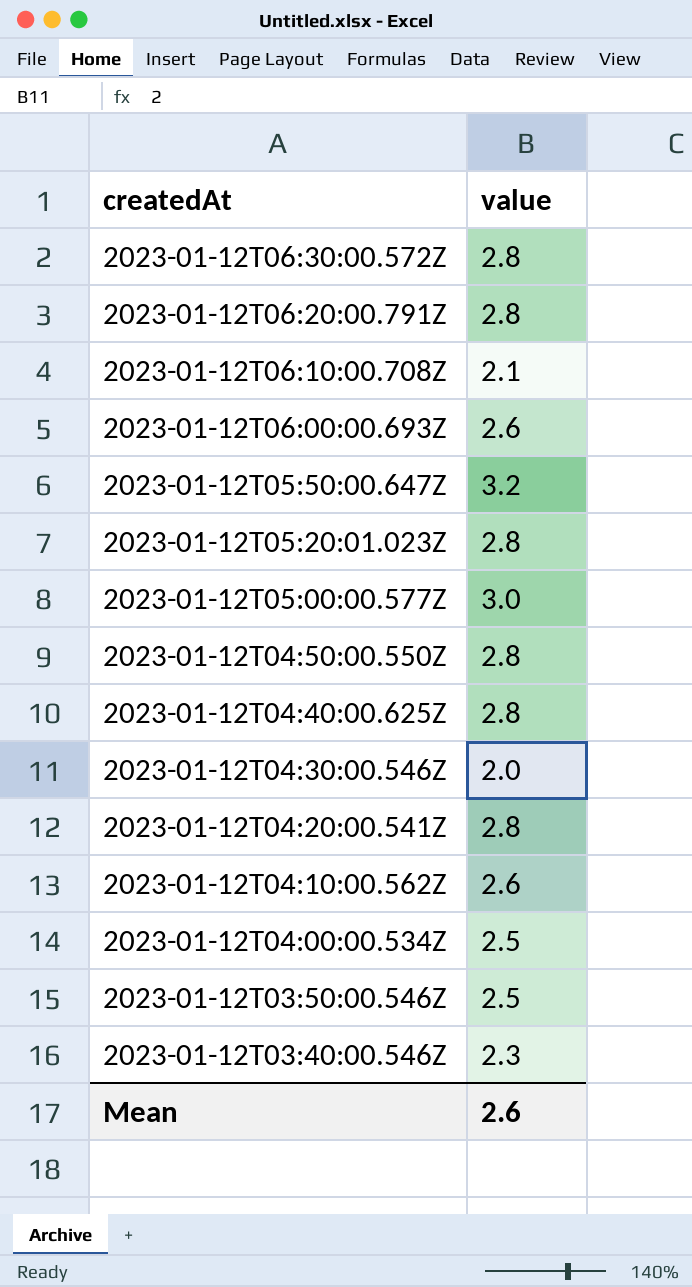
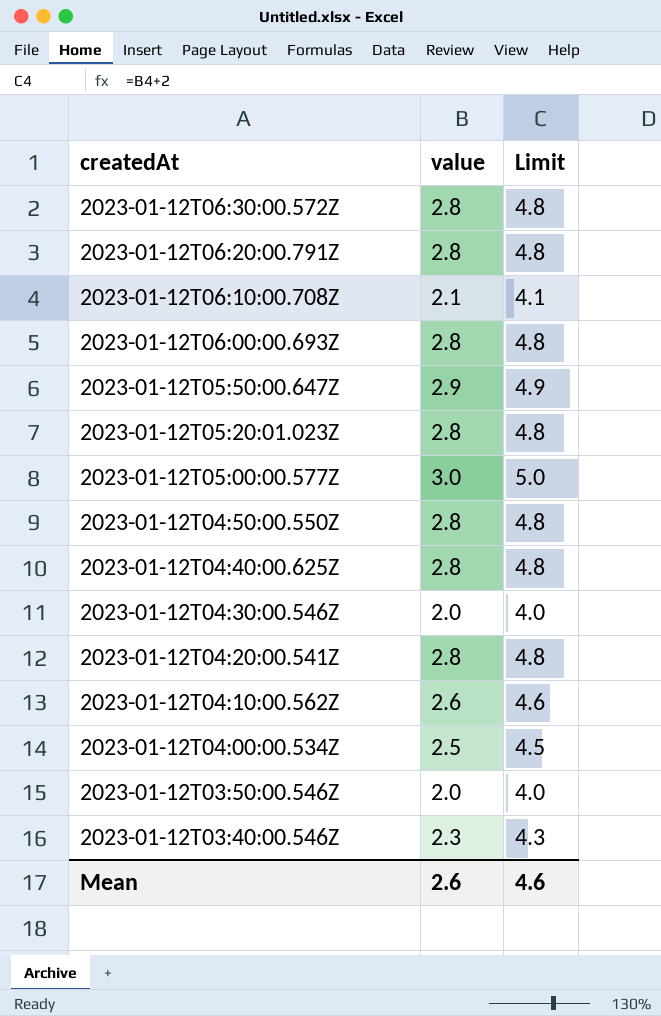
column Limit | formula: none -> [value] + 2
2023-01-12T06:00:00.693Z | value: 2.6 -> 2.8
2023-01-12T05:50:00.647Z | value: 3.2 -> 2.9
2023-01-12T03:50:00.546Z | value: 2.5 -> 2.0

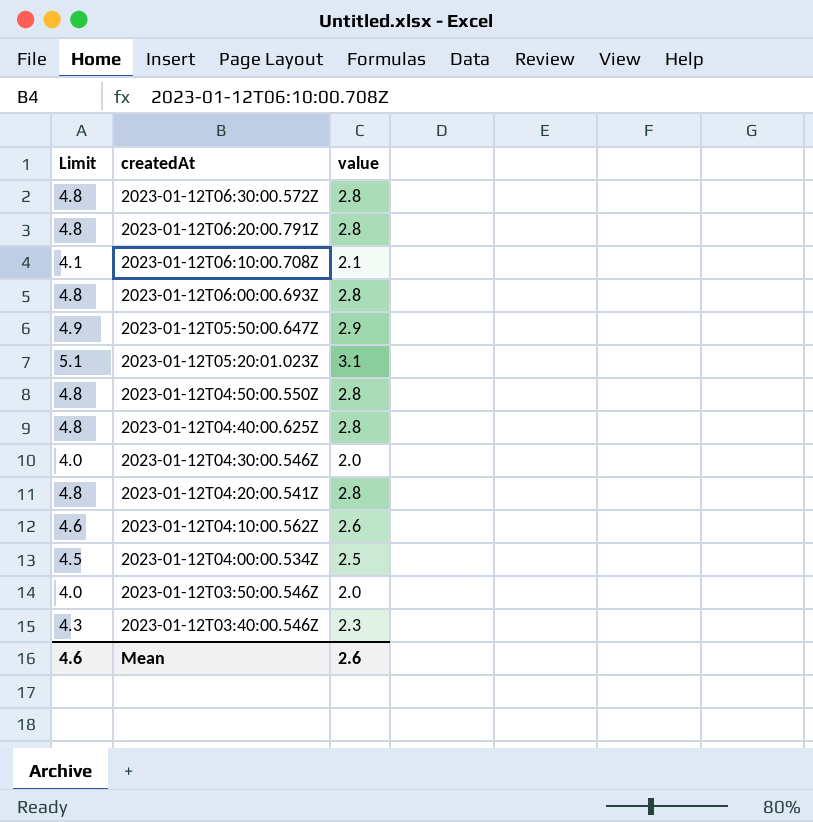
column Limit | position: 3 -> 1
row 2023-01-12T05:00:00.577Z: 3.0 | 5.0 -> none
2023-01-12T05:20:01.023Z | Limit: 4.8 -> 5.1
2023-01-12T05:20:01.023Z | value: 2.8 -> 3.1

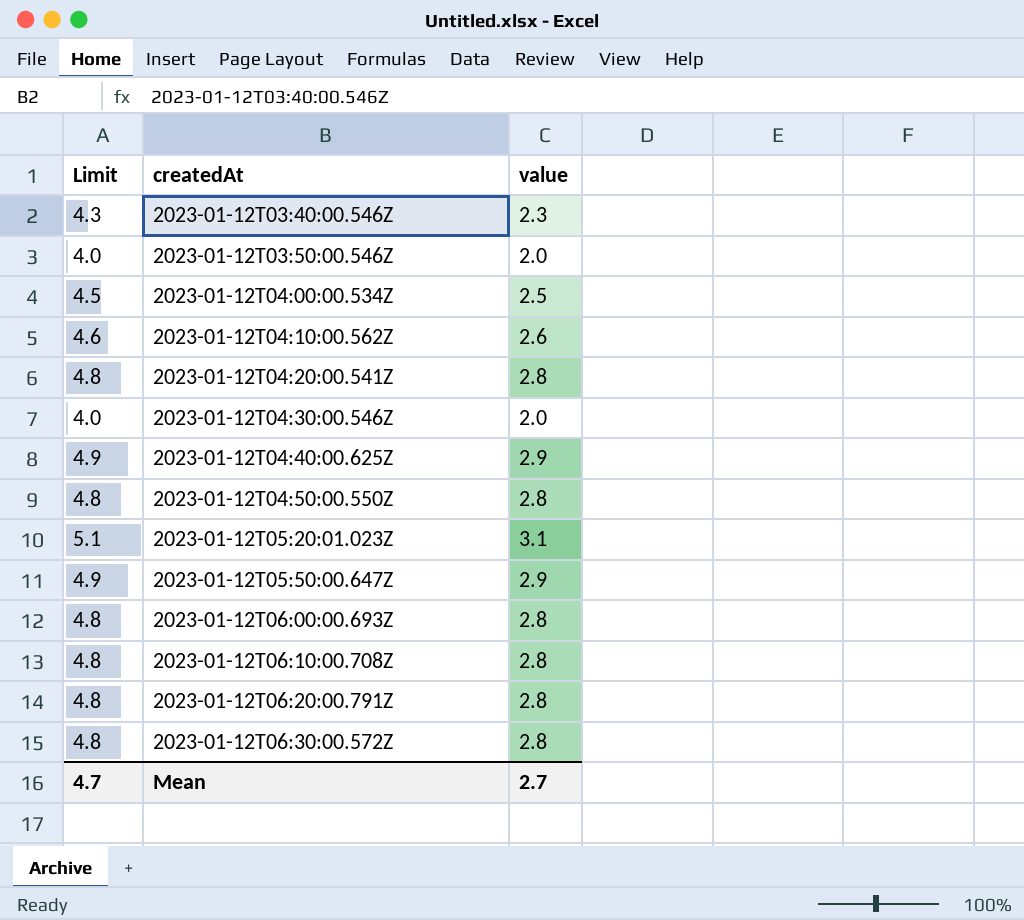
row order: createdAt descending -> createdAt ascending
2023-01-12T04:40:00.625Z | Limit: 4.8 -> 4.9
2023-01-12T04:40:00.625Z | value: 2.8 -> 2.9
2023-01-12T06:10:00.708Z | Limit: 4.1 -> 4.8
2023-01-12T06:10:00.708Z | value: 2.1 -> 2.8
Mean | Limit: 4.6 -> 4.7
Mean | value: 2.6 -> 2.7

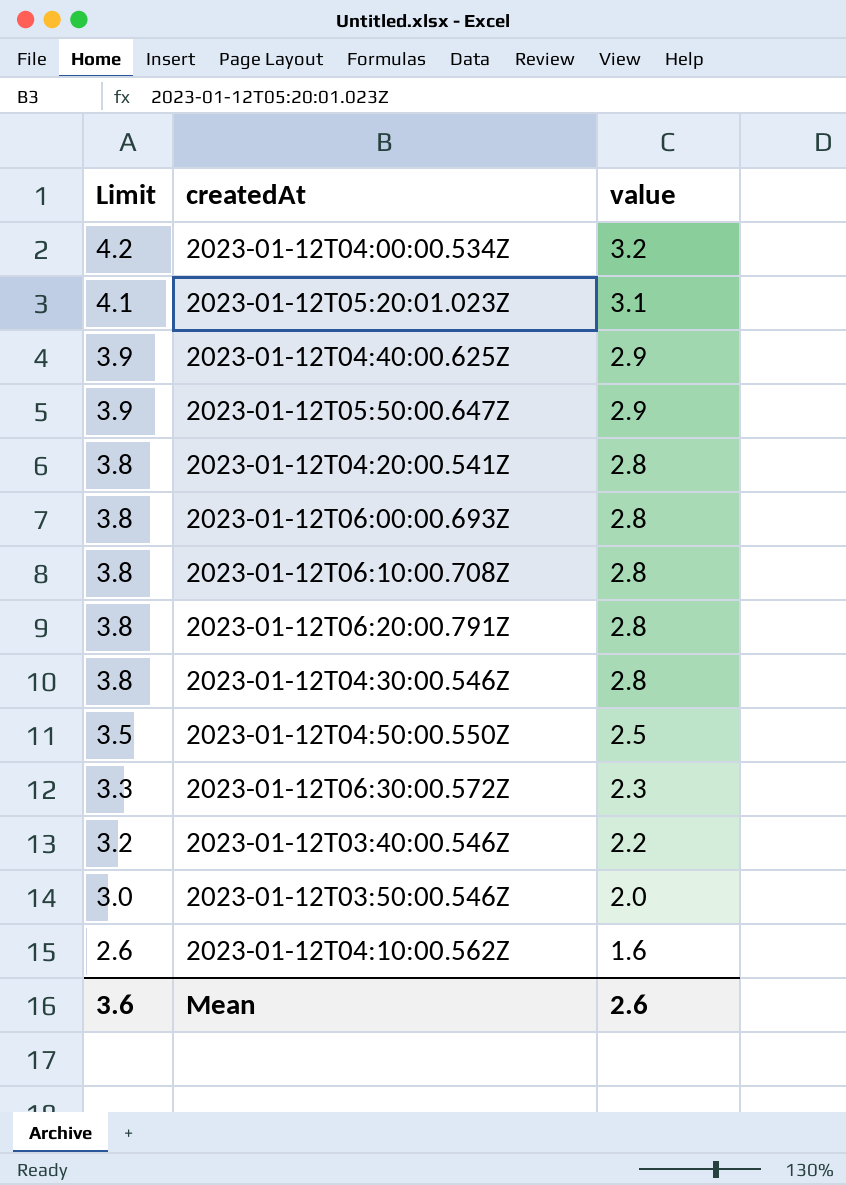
row order: createdAt ascending -> Limit descending
column Limit | formula: [value] + 2 -> [value] + 1
2023-01-12T04:00:00.534Z | value: 2.5 -> 3.2
2023-01-12T04:30:00.546Z | value: 2.0 -> 2.8
2023-01-12T04:50:00.550Z | value: 2.8 -> 2.5
2023-01-12T06:30:00.572Z | value: 2.8 -> 2.3
2023-01-12T03:40:00.546Z | value: 2.3 -> 2.2
2023-01-12T04:10:00.562Z | value: 2.6 -> 1.6
Mean | Limit: 4.7 -> 3.6
Mean | value: 2.7 -> 2.6

